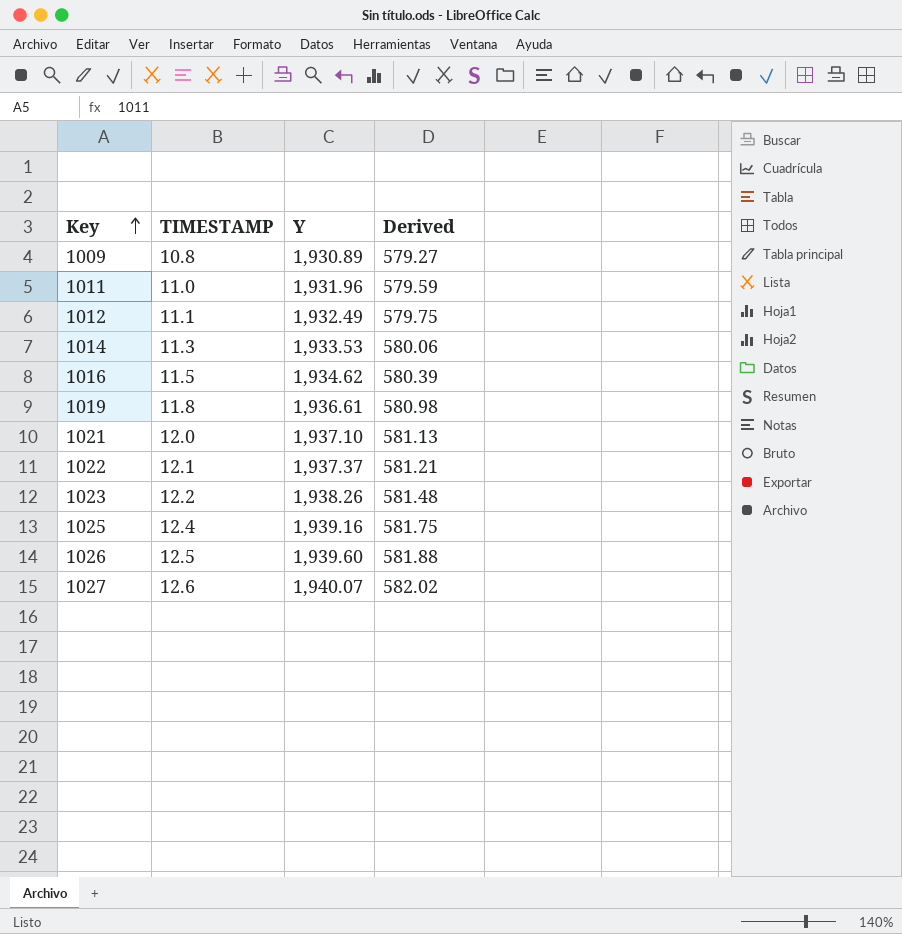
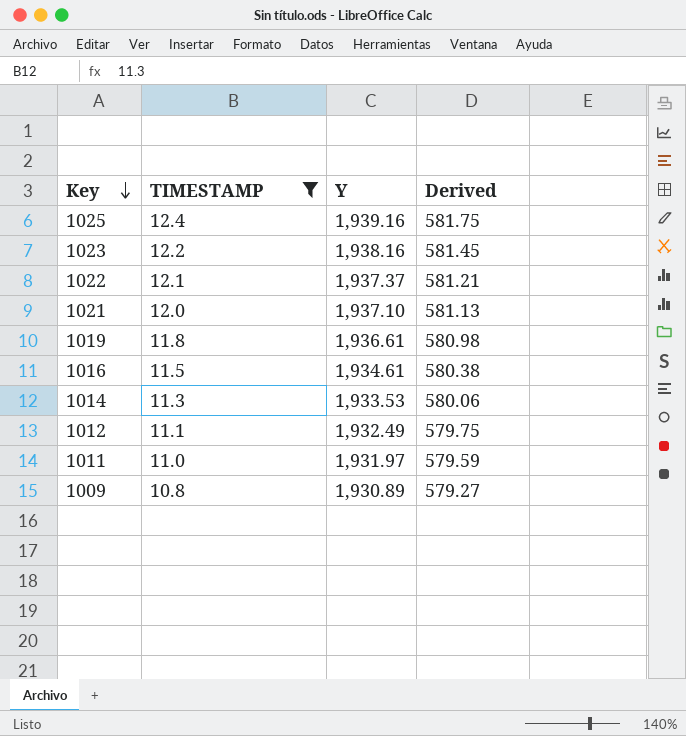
filter: none -> TIMESTAMP <= 12.4
row order: Key ascending -> Key descending
1023 | Y: 1,938.26 -> 1,938.16
1023 | Derived: 581.48 -> 581.45
1016 | Y: 1,934.62 -> 1,934.61
1016 | Derived: 580.39 -> 580.38
1011 | Y: 1,931.96 -> 1,931.97

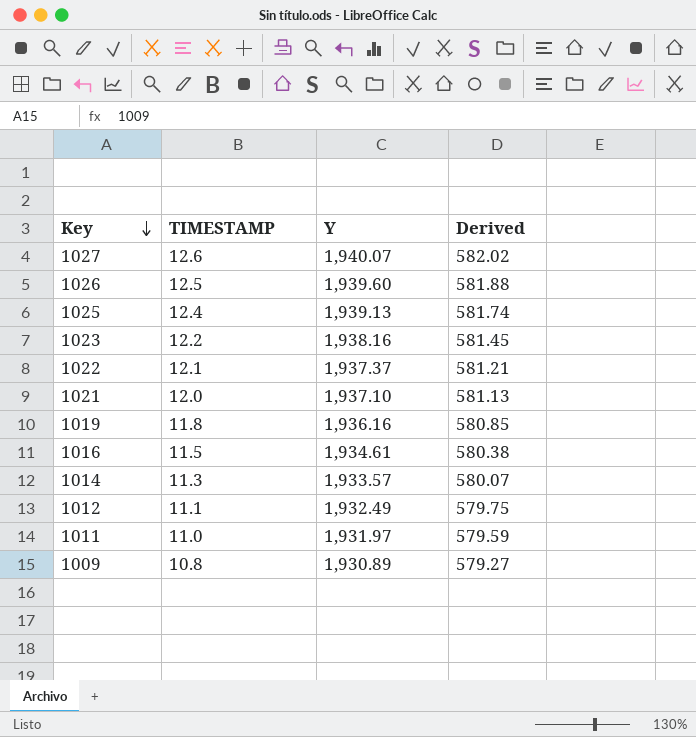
filter: TIMESTAMP <= 12.4 -> none
1025 | Y: 1,939.16 -> 1,939.13
1025 | Derived: 581.75 -> 581.74
1019 | Y: 1,936.61 -> 1,936.16
1019 | Derived: 580.98 -> 580.85
1014 | Y: 1,933.53 -> 1,933.57
1014 | Derived: 580.06 -> 580.07

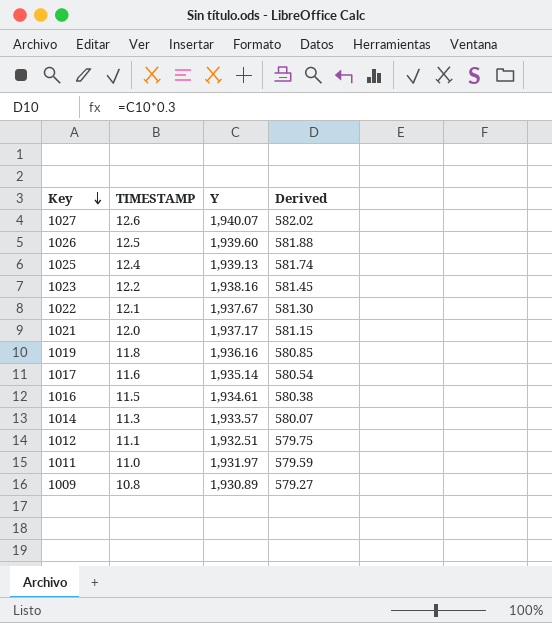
1022 | Y: 1,937.37 -> 1,937.67
1022 | Derived: 581.21 -> 581.30
1021 | Y: 1,937.10 -> 1,937.17
1021 | Derived: 581.13 -> 581.15
row 1017: none -> 11.6 | 1,935.14 | 580.54
1012 | Y: 1,932.49 -> 1,932.51

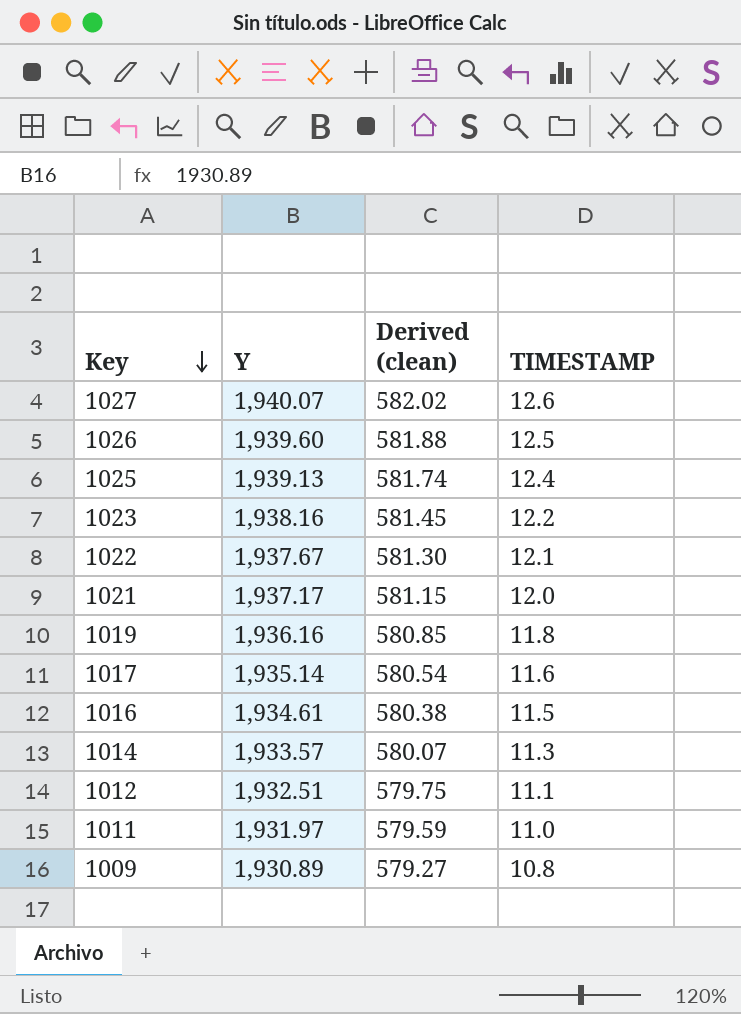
column name: Derived -> Derived (clean)
column TIMESTAMP | position: 2 -> 4

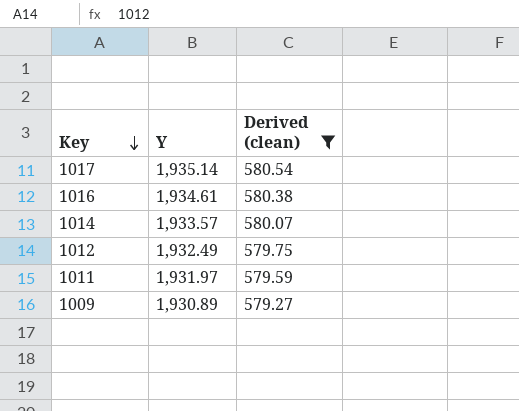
filter: none -> Derived (clean) <= 580.54
column TIMESTAMP | position: 4 -> none
1012 | Y: 1,932.51 -> 1,932.49

